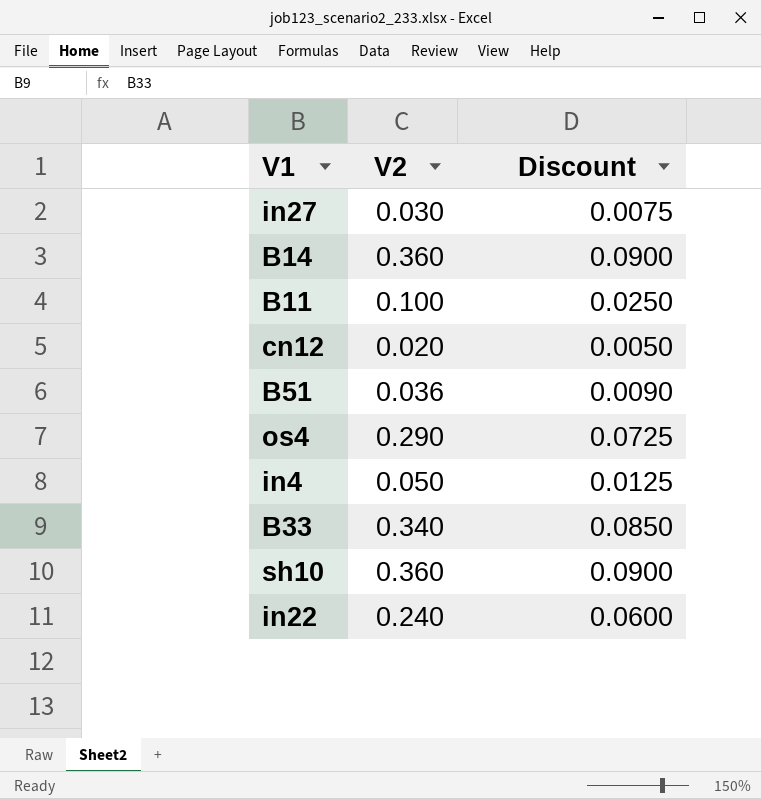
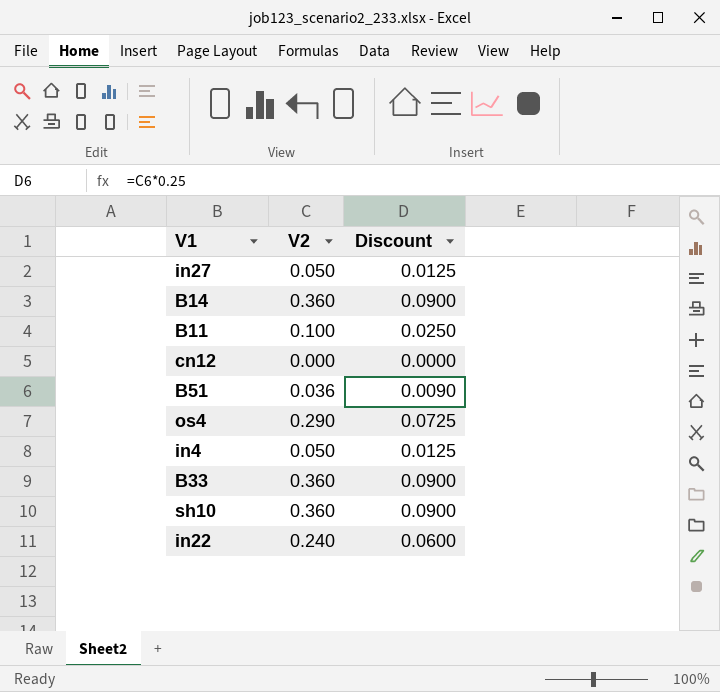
in27 | V2: 0.030 -> 0.050
in27 | Discount: 0.0075 -> 0.0125
cn12 | V2: 0.020 -> 0.000
cn12 | Discount: 0.0050 -> 0.0000
B33 | V2: 0.340 -> 0.360
B33 | Discount: 0.0850 -> 0.0900

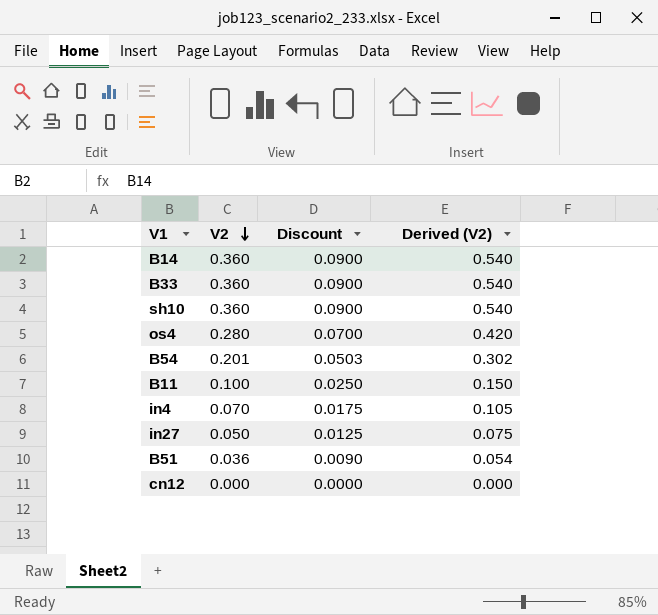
row order: none -> V2 descending
column Derived (V2) | formula: none -> [V2] * 1.5
row in22: 0.240 | 0.0600 -> none
os4 | V2: 0.290 -> 0.280
os4 | Discount: 0.0725 -> 0.0700
row B54: none -> 0.201 | 0.0503 | 0.302
in4 | V2: 0.050 -> 0.070
in4 | Discount: 0.0125 -> 0.0175

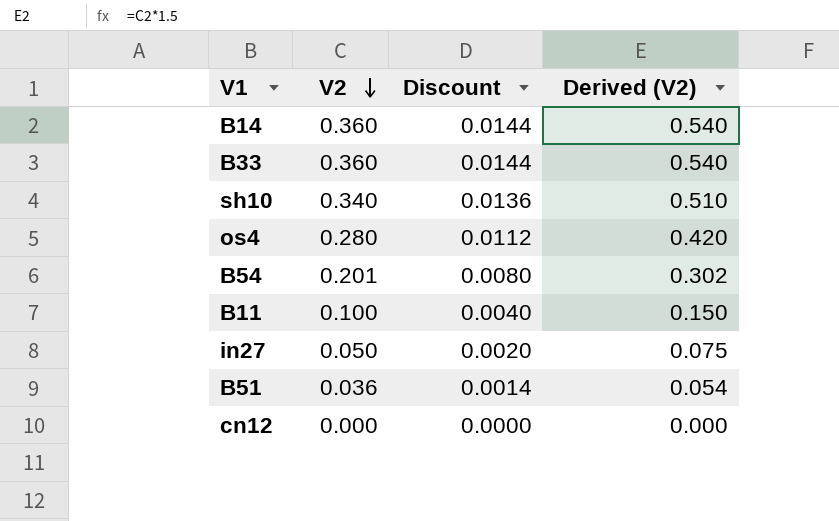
column Discount | formula: [V2] * 0.25 -> [V2] * 0.04
row in4: 0.070 | 0.0175 | 0.105 -> none
sh10 | V2: 0.360 -> 0.340
sh10 | Derived (V2): 0.540 -> 0.510

